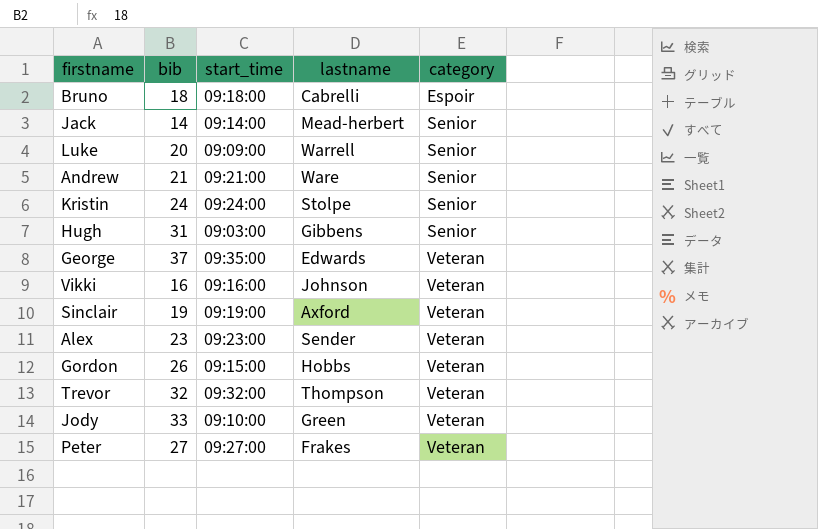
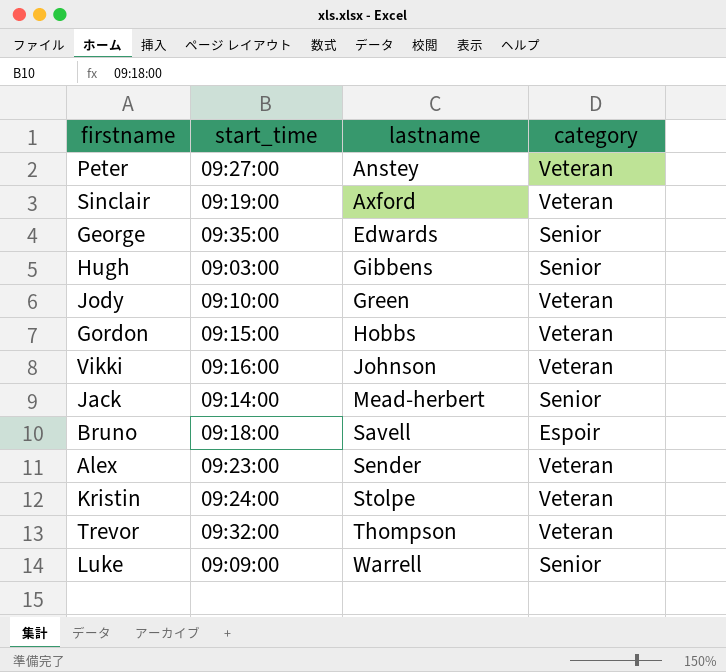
row order: category ascending -> lastname ascending
column bib | position: 2 -> none
row Andrew: 21 | 09:21:00 | Ware | Senior -> none
Peter | lastname: Frakes -> Anstey
George | category: Veteran -> Senior
Bruno | lastname: Cabrelli -> Savell
Kristin | category: Senior -> Veteran

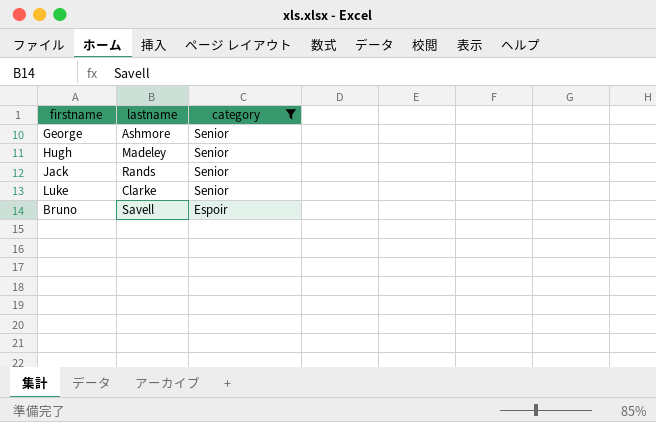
filter: none -> category != Veteran
row order: lastname ascending -> category descending
column start_time | position: 2 -> none
George | lastname: Edwards -> Ashmore
Hugh | lastname: Gibbens -> Madeley
Jack | lastname: Mead-herbert -> Rands
Luke | lastname: Warrell -> Clarke

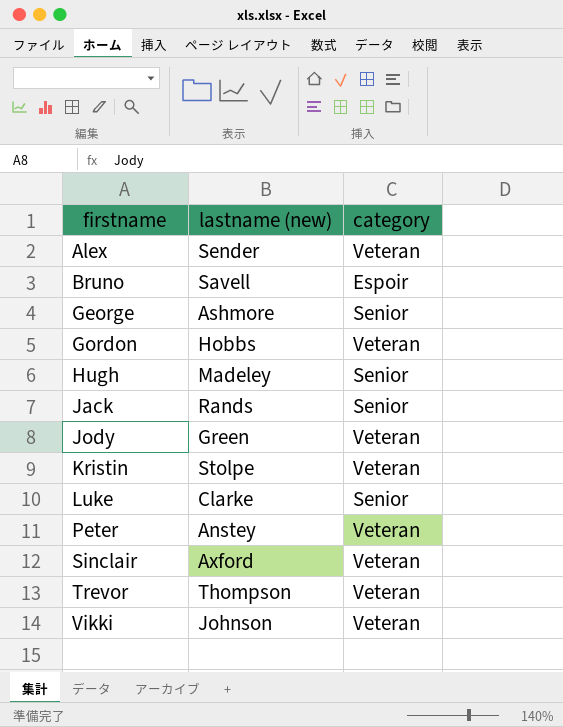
filter: category != Veteran -> none
row order: category descending -> firstname ascending
column name: lastname -> lastname (new)

